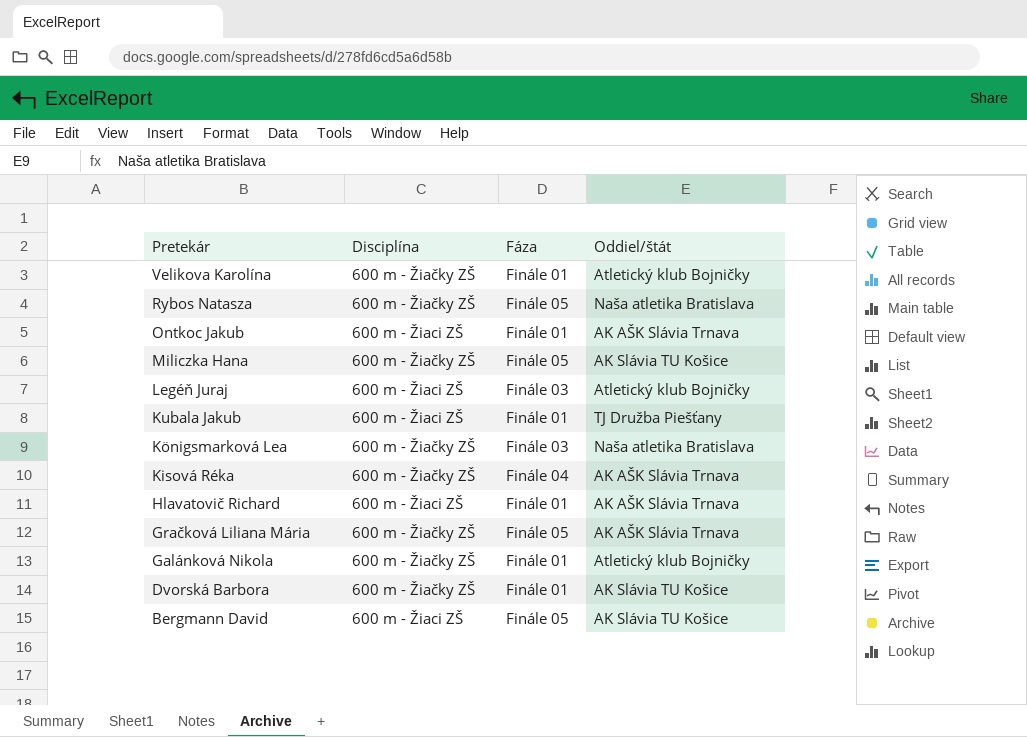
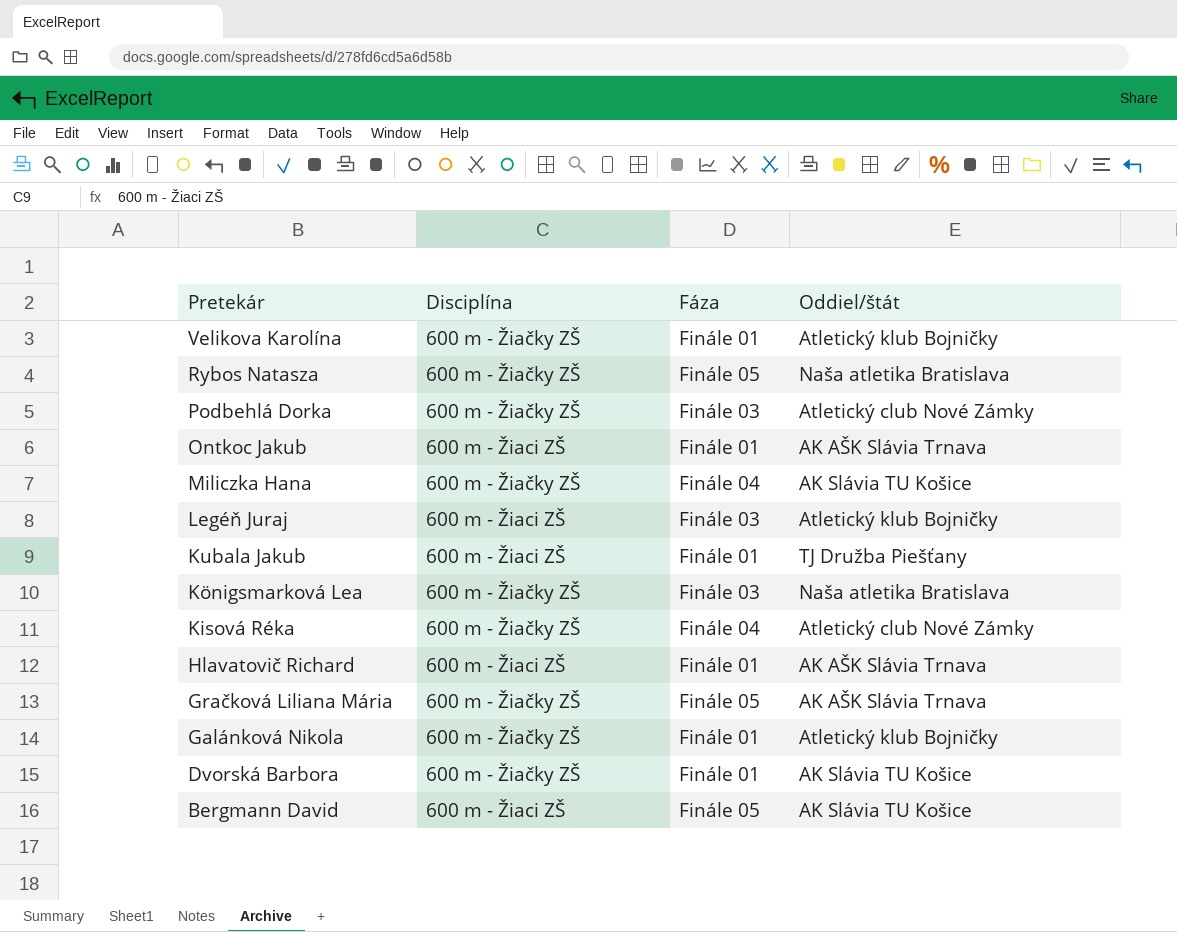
row Podbehlá Dorka: none -> 600 m - Žiačky ZŠ | Finále 03 | Atletický club Nové Zámky
Miliczka Hana | Fáza: Finále 05 -> Finále 04
Kisová Réka | Oddiel/štát: AK AŠK Slávia Trnava -> Atletický club Nové Zámky

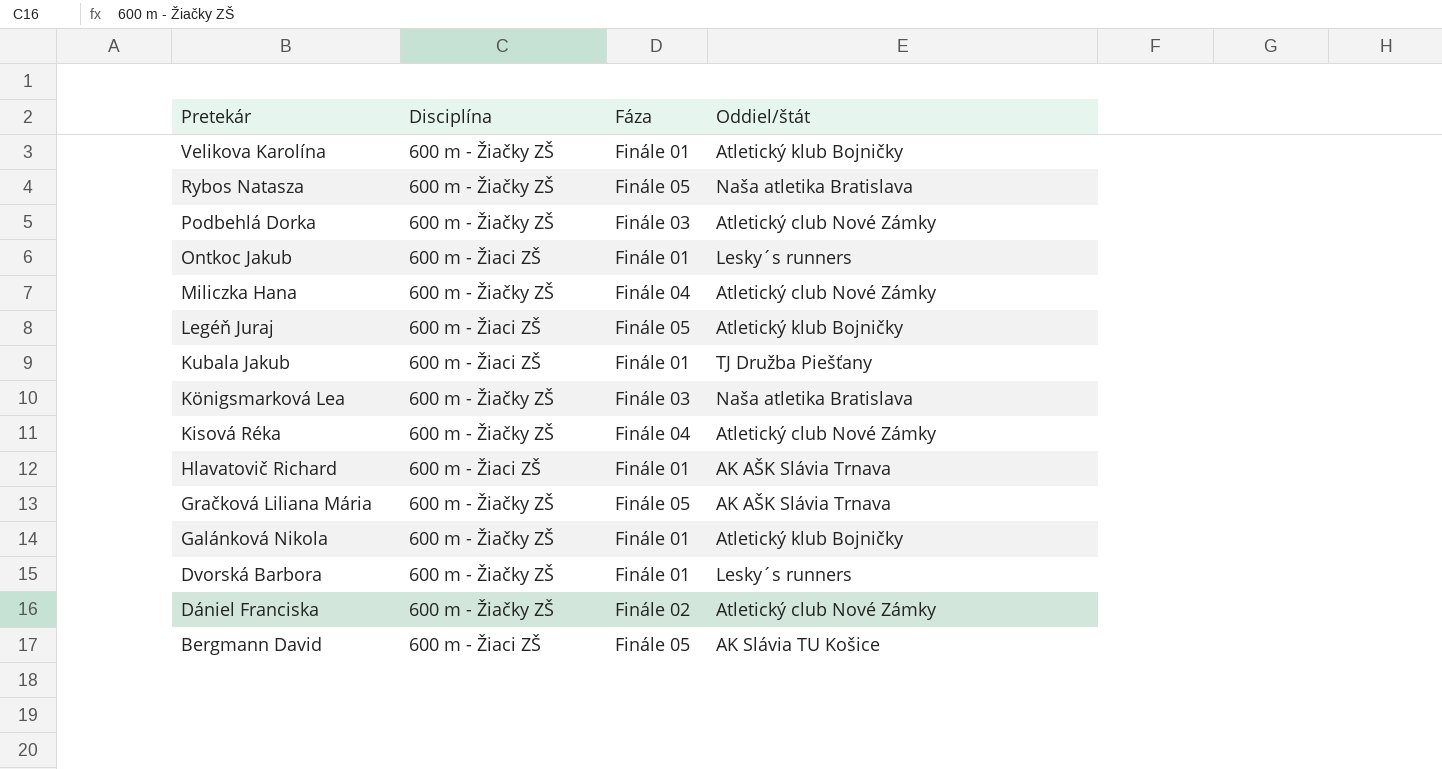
Ontkoc Jakub | Oddiel/štát: AK AŠK Slávia Trnava -> Lesky´s runners
Miliczka Hana | Oddiel/štát: AK Slávia TU Košice -> Atletický club Nové Zámky
Legéň Juraj | Fáza: Finále 03 -> Finále 05
Dvorská Barbora | Oddiel/štát: AK Slávia TU Košice -> Lesky´s runners
row Dániel Franciska: none -> 600 m - Žiačky ZŠ | Finále 02 | Atletický club Nové Zámky

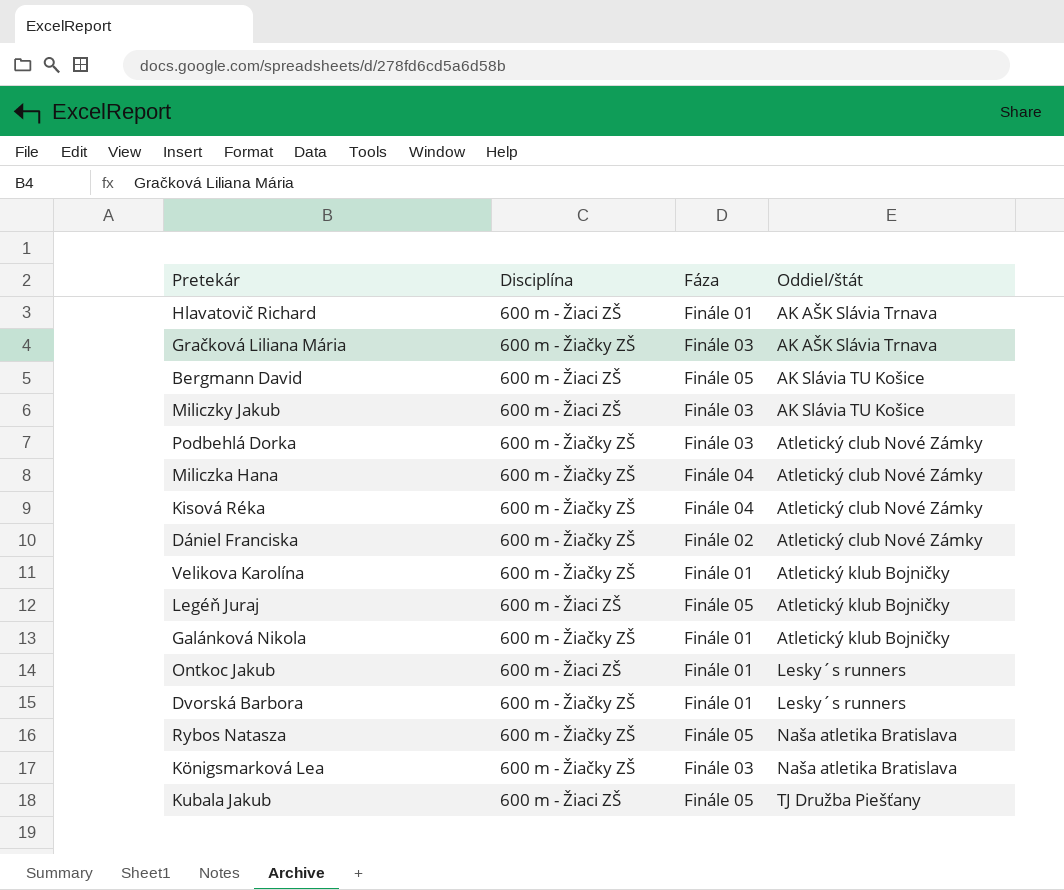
row order: Pretekár descending -> Oddiel/štát ascending
Gračková Liliana Mária | Fáza: Finále 05 -> Finále 03
row Miliczky Jakub: none -> 600 m - Žiaci ZŠ | Finále 03 | AK Slávia TU Košice
Kubala Jakub | Fáza: Finále 01 -> Finále 05

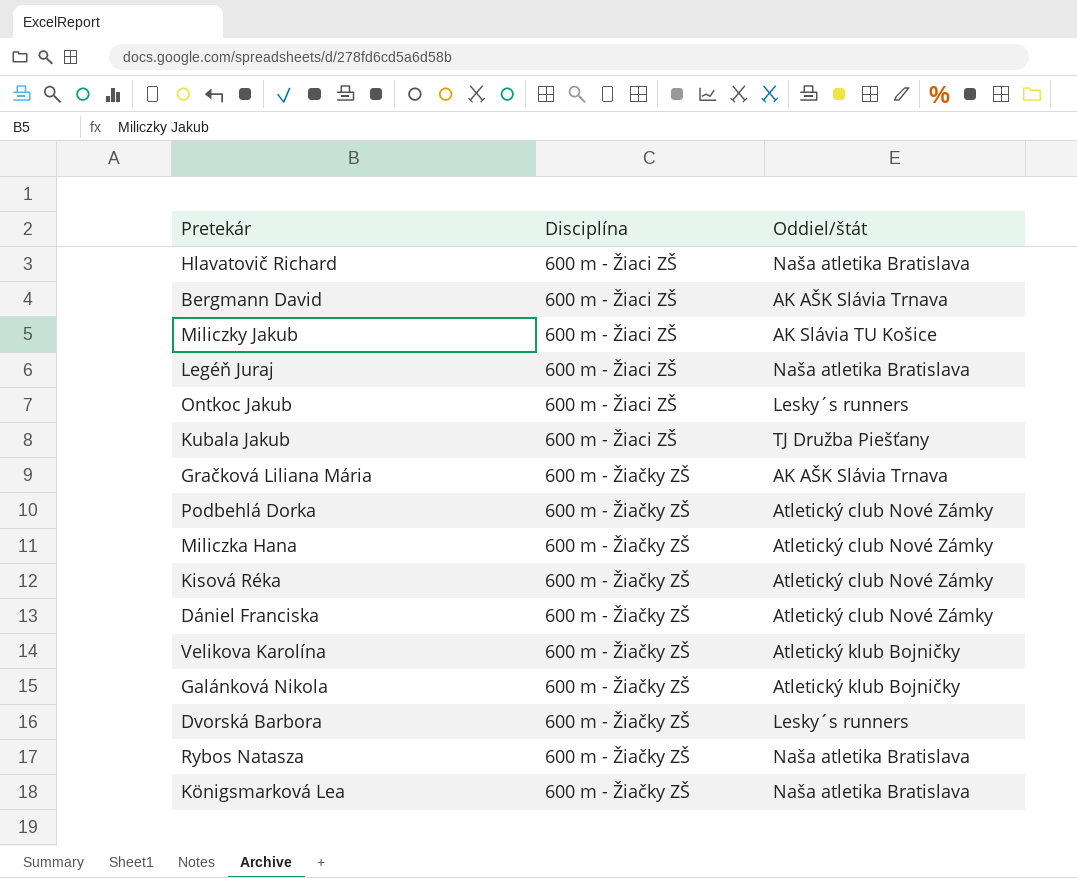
row order: Oddiel/štát ascending -> Disciplína ascending
column Fáza | position: 3 -> none
Hlavatovič Richard | Oddiel/štát: AK AŠK Slávia Trnava -> Naša atletika Bratislava
Bergmann David | Oddiel/štát: AK Slávia TU Košice -> AK AŠK Slávia Trnava
Legéň Juraj | Oddiel/štát: Atletický klub Bojničky -> Naša atletika Bratislava

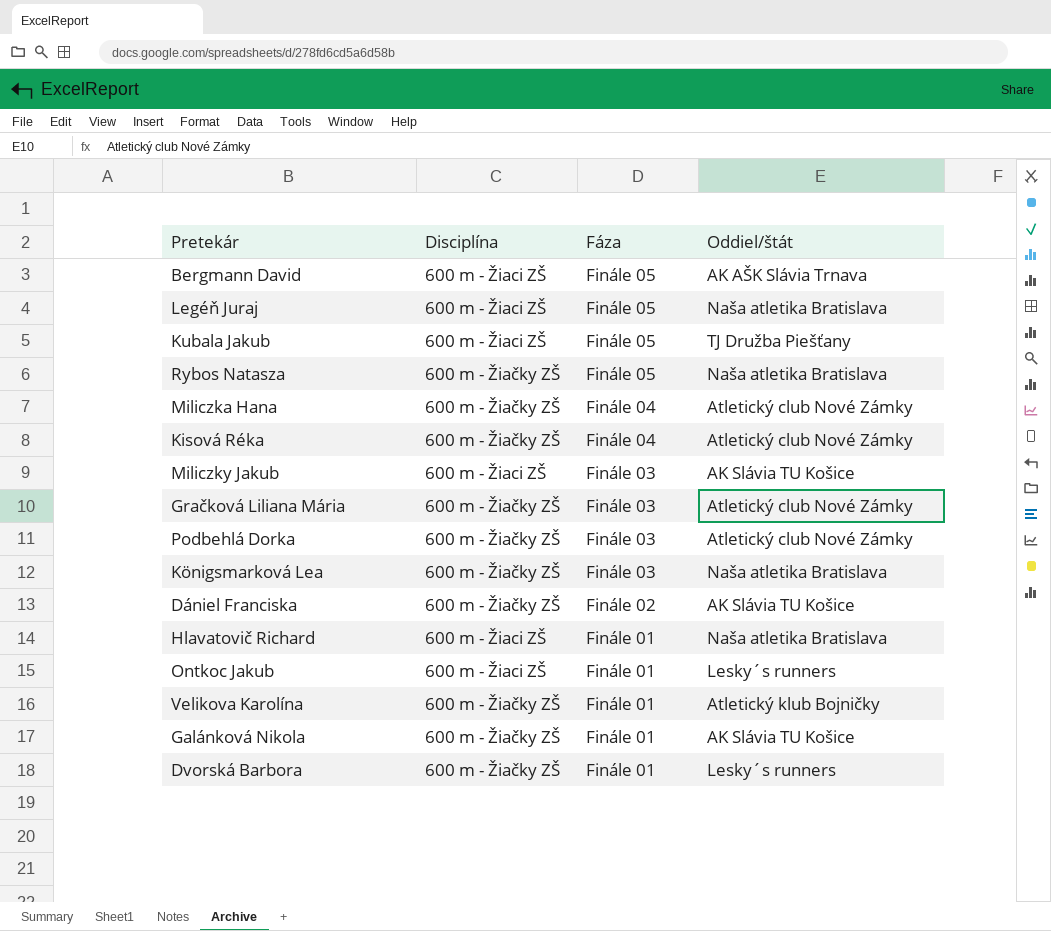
row order: Disciplína ascending -> Fáza descending
column Fáza | position: none -> 3
Gračková Liliana Mária | Oddiel/štát: AK AŠK Slávia Trnava -> Atletický club Nové Zámky
Dániel Franciska | Oddiel/štát: Atletický club Nové Zámky -> AK Slávia TU Košice
Galánková Nikola | Oddiel/štát: Atletický klub Bojničky -> AK Slávia TU Košice

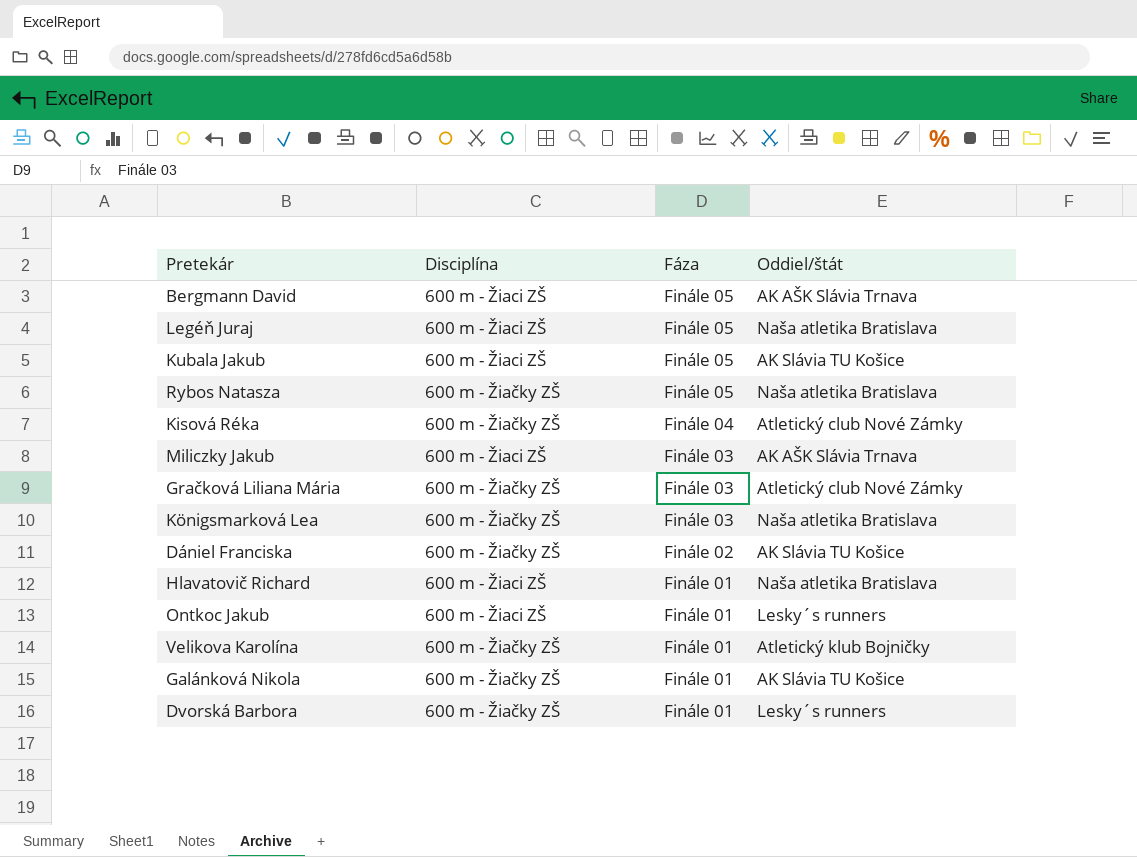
row Miliczka Hana: 600 m - Žiačky ZŠ | Finále 04 | Atletický club Nové Zámky -> none
row Podbehlá Dorka: 600 m - Žiačky ZŠ | Finále 03 | Atletický club Nové Zámky -> none
Kubala Jakub | Oddiel/štát: TJ Družba Piešťany -> AK Slávia TU Košice
Miliczky Jakub | Oddiel/štát: AK Slávia TU Košice -> AK AŠK Slávia Trnava

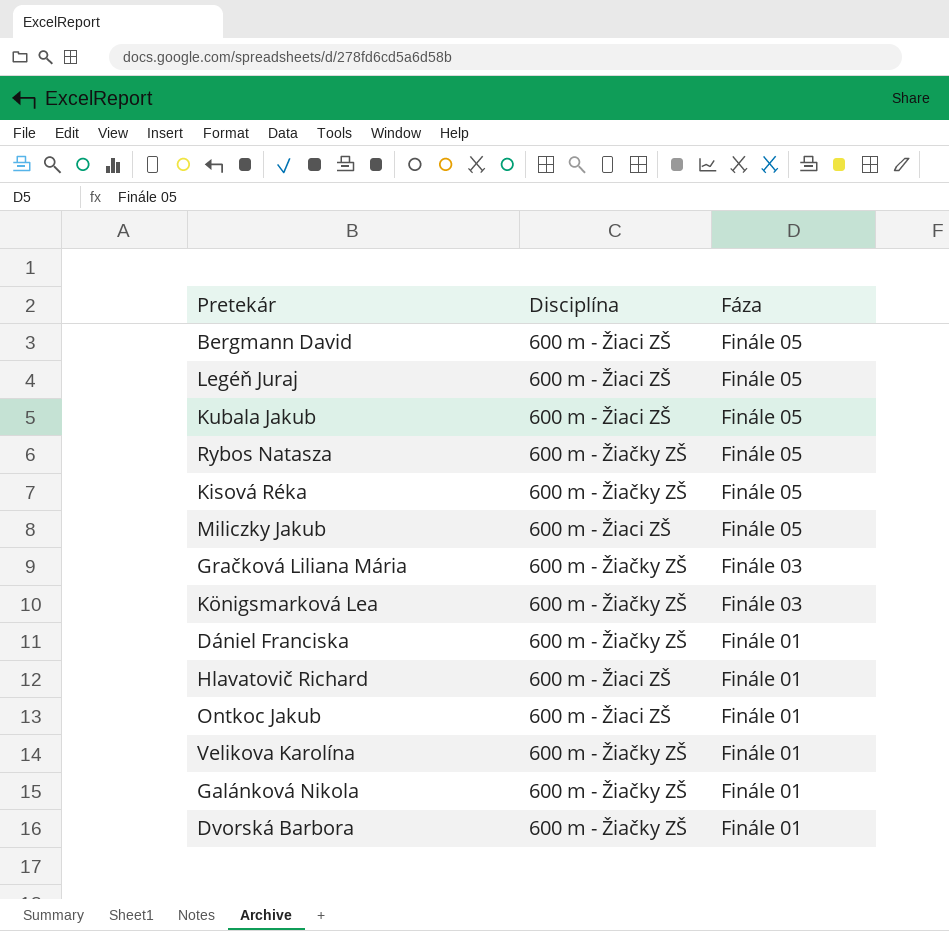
column Oddiel/štát | position: 4 -> none
Kisová Réka | Fáza: Finále 04 -> Finále 05
Miliczky Jakub | Fáza: Finále 03 -> Finále 05
Dániel Franciska | Fáza: Finále 02 -> Finále 01

